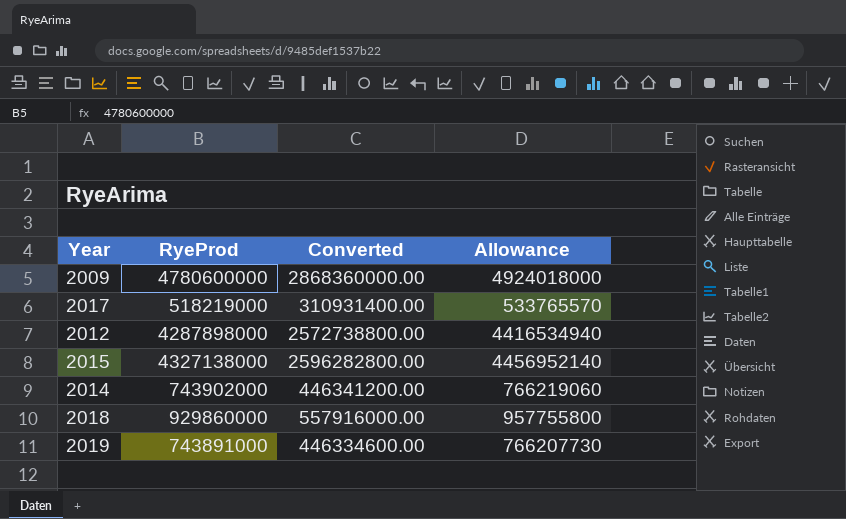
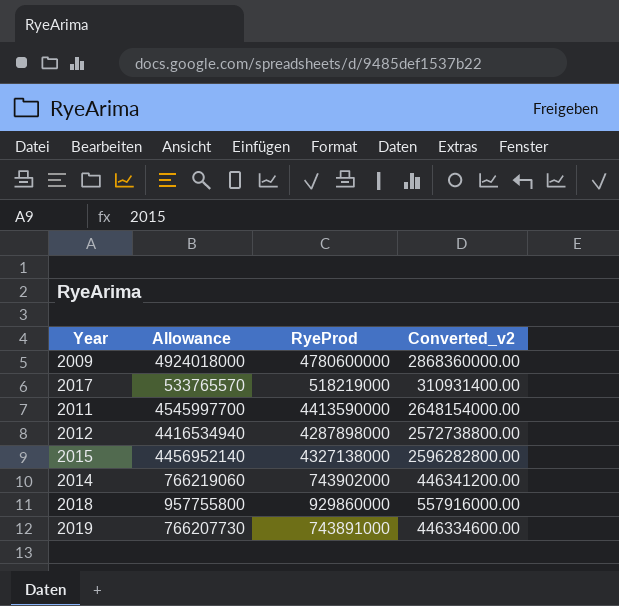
column Allowance | position: 4 -> 2
column name: Converted -> Converted_v2
row 2011: none -> 4545997700 | 4413590000 | 2648154000.00

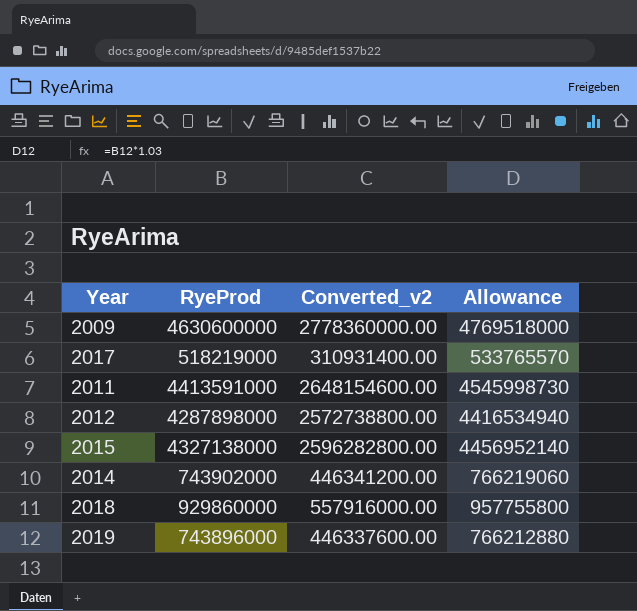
column Allowance | position: 2 -> 4
2009 | RyeProd: 4780600000 -> 4630600000
2009 | Converted_v2: 2868360000.00 -> 2778360000.00
2009 | Allowance: 4924018000 -> 4769518000
2011 | RyeProd: 4413590000 -> 4413591000
2011 | Converted_v2: 2648154000.00 -> 2648154600.00
2011 | Allowance: 4545997700 -> 4545998730
2019 | RyeProd: 743891000 -> 743896000
2019 | Converted_v2: 446334600.00 -> 446337600.00
2019 | Allowance: 766207730 -> 766212880

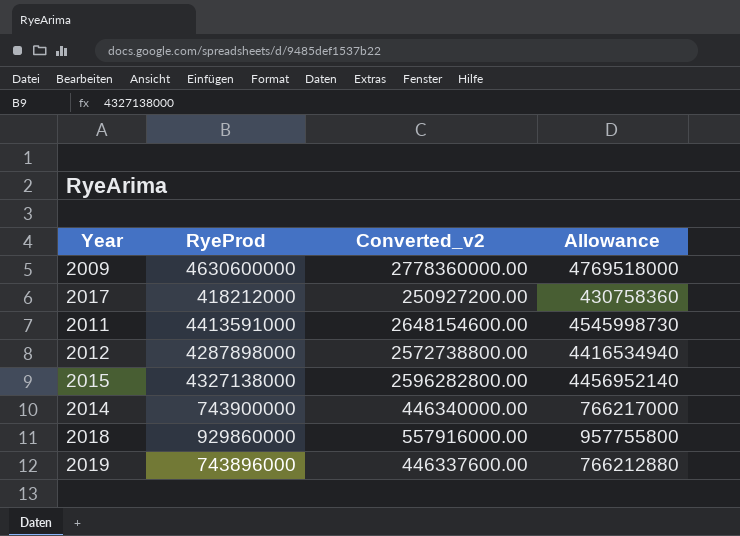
2017 | RyeProd: 518219000 -> 418212000
2017 | Converted_v2: 310931400.00 -> 250927200.00
2017 | Allowance: 533765570 -> 430758360
2014 | RyeProd: 743902000 -> 743900000
2014 | Converted_v2: 446341200.00 -> 446340000.00
2014 | Allowance: 766219060 -> 766217000

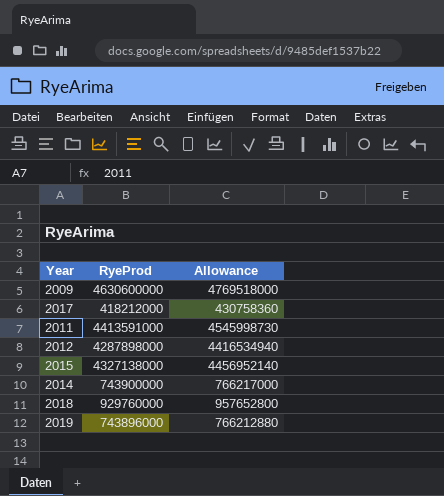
column Converted_v2 | formula: [RyeProd] * 0.6 -> none
2018 | RyeProd: 929860000 -> 929760000
2018 | Allowance: 957755800 -> 957652800

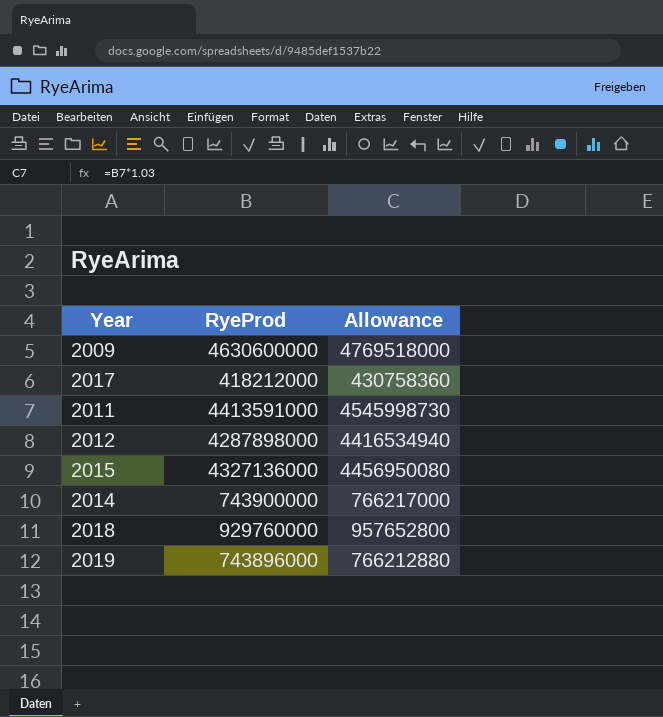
2015 | RyeProd: 4327138000 -> 4327136000
2015 | Allowance: 4456952140 -> 4456950080

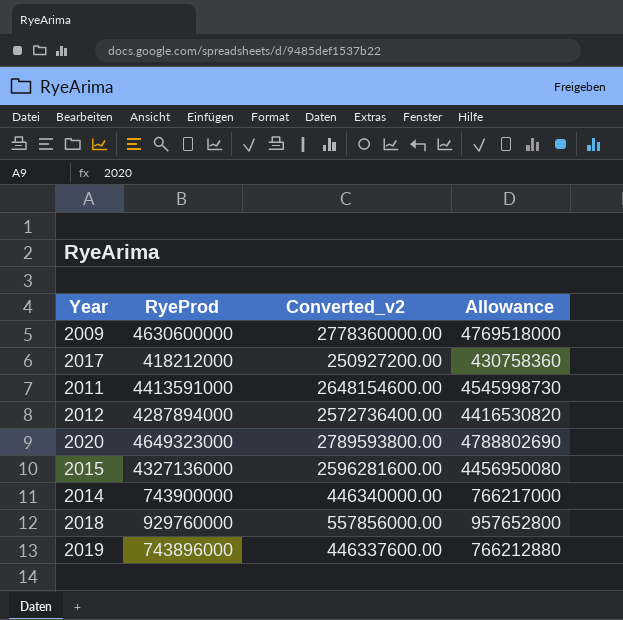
column Converted_v2 | formula: none -> [RyeProd] * 0.6
2012 | RyeProd: 4287898000 -> 4287894000
2012 | Allowance: 4416534940 -> 4416530820
row 2020: none -> 4649323000 | 2789593800.00 | 4788802690

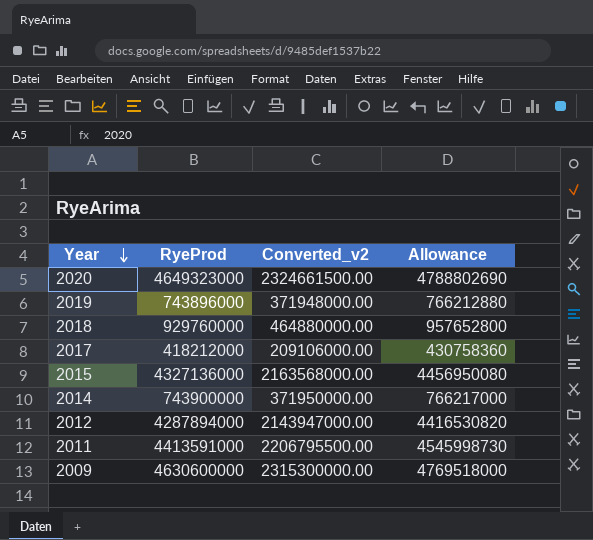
row order: none -> Year descending
column Converted_v2 | formula: [RyeProd] * 0.6 -> [RyeProd] * 0.5

